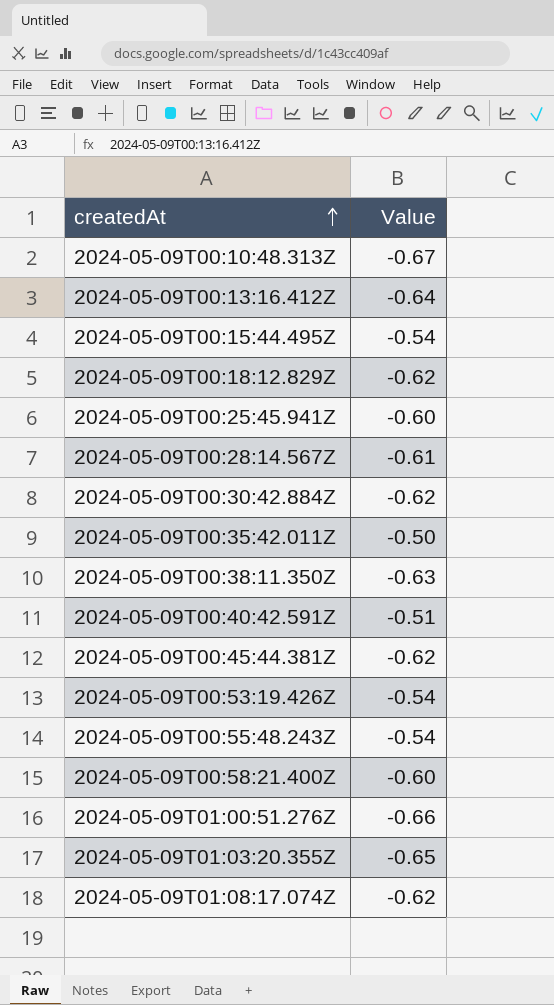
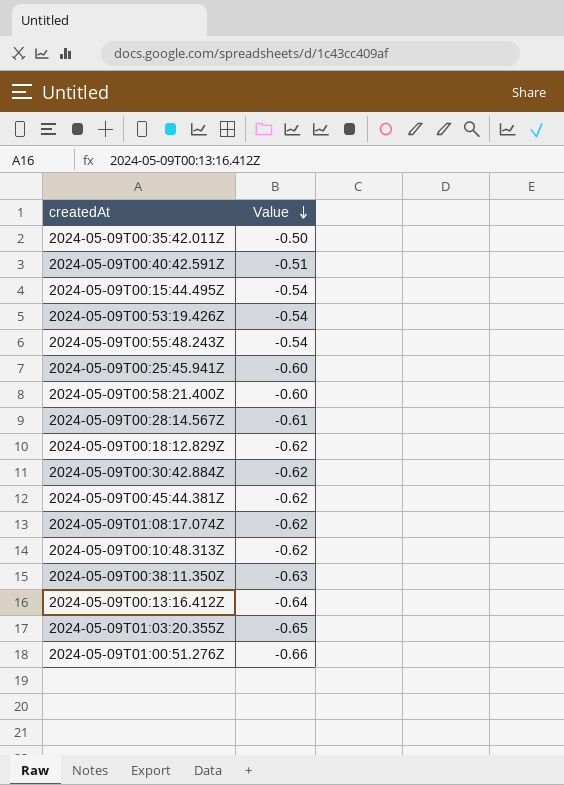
row order: createdAt ascending -> Value descending
2024-05-09T00:10:48.313Z | Value: -0.67 -> -0.62

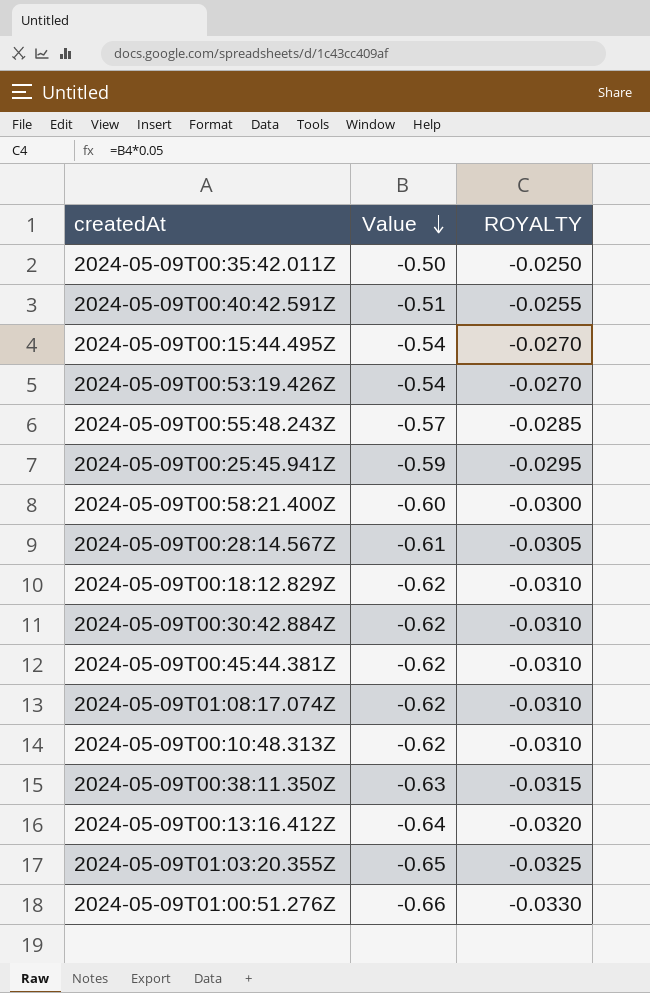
column ROYALTY | formula: none -> [Value] * 0.05
2024-05-09T00:55:48.243Z | Value: -0.54 -> -0.57
2024-05-09T00:25:45.941Z | Value: -0.60 -> -0.59

